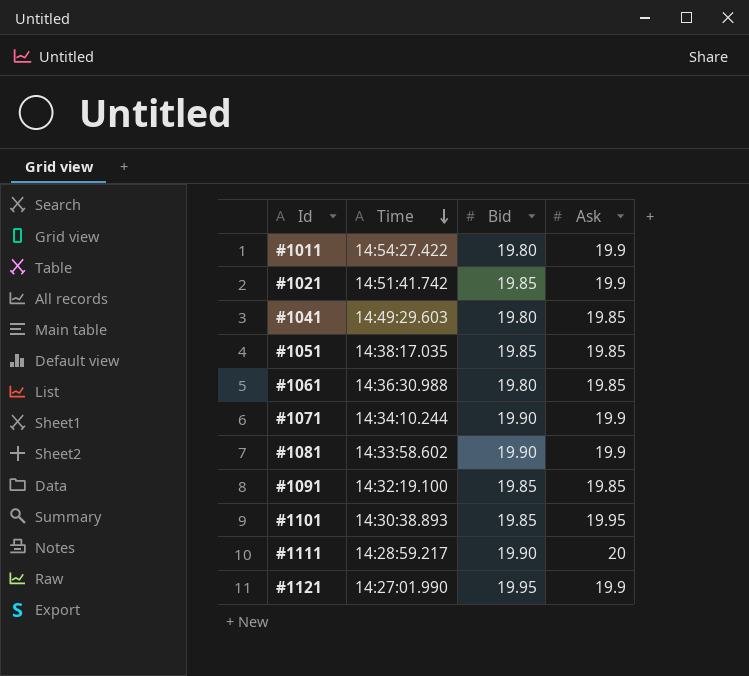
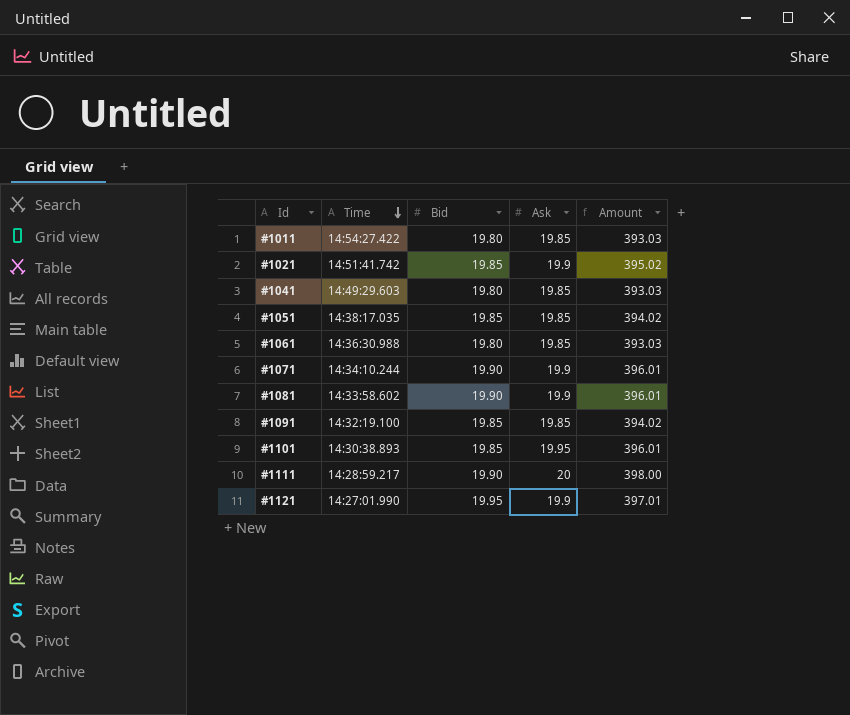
column Amount | formula: none -> [Bid] * [Ask]
#1011 | Ask: 19.9 -> 19.85

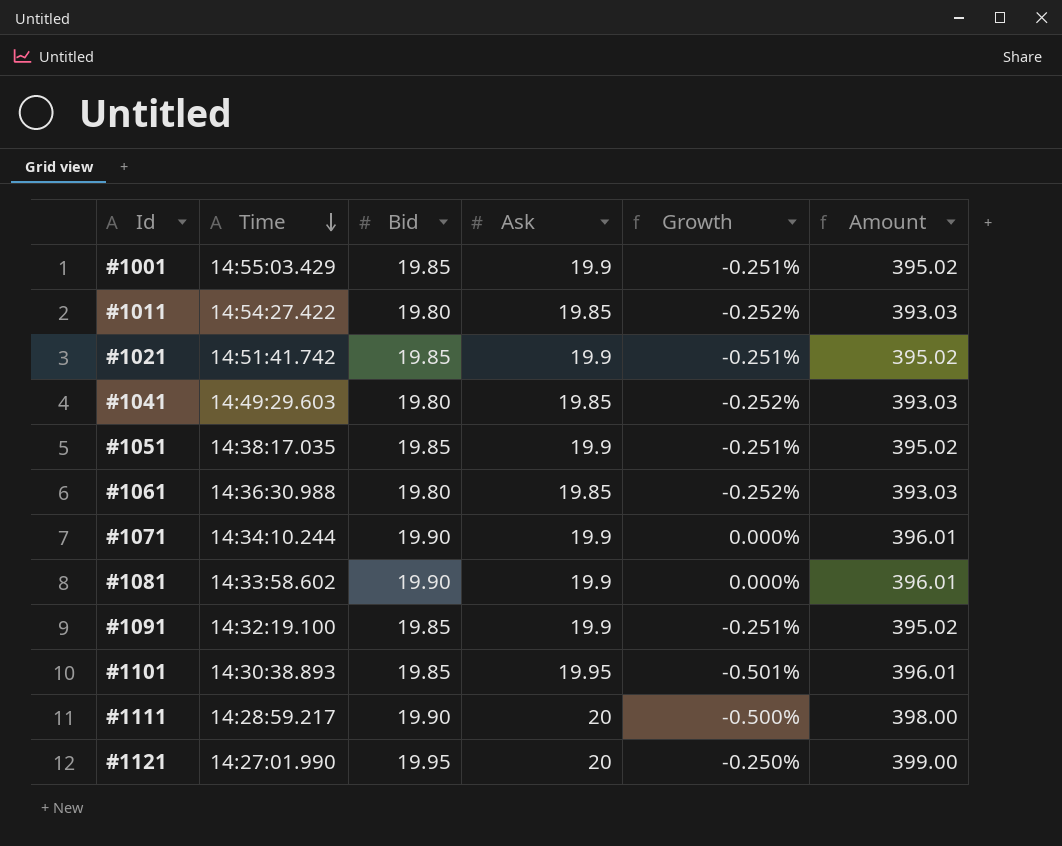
column Growth | formula: none -> ([Bid] - [Ask]) / [Ask]
row #1001: none -> 14:55:03.429 | 19.85 | 19.9 | -0.251% | 395.02
#1051 | Ask: 19.85 -> 19.9
#1051 | Amount: 394.02 -> 395.02
#1091 | Ask: 19.85 -> 19.9
#1091 | Amount: 394.02 -> 395.02
#1121 | Ask: 19.9 -> 20
#1121 | Amount: 397.01 -> 399.00

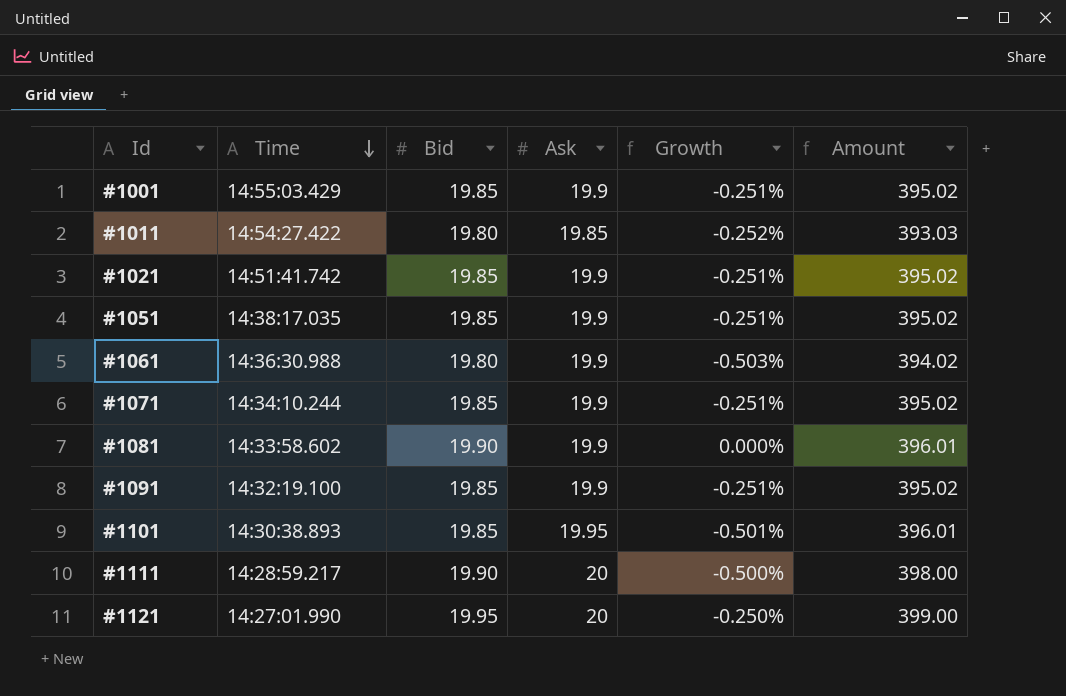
row #1041: 14:49:29.603 | 19.80 | 19.85 | -0.252% | 393.03 -> none
#1061 | Ask: 19.85 -> 19.9
#1061 | Growth: -0.252% -> -0.503%
#1061 | Amount: 393.03 -> 394.02
#1071 | Bid: 19.90 -> 19.85
#1071 | Growth: 0.000% -> -0.251%
#1071 | Amount: 396.01 -> 395.02

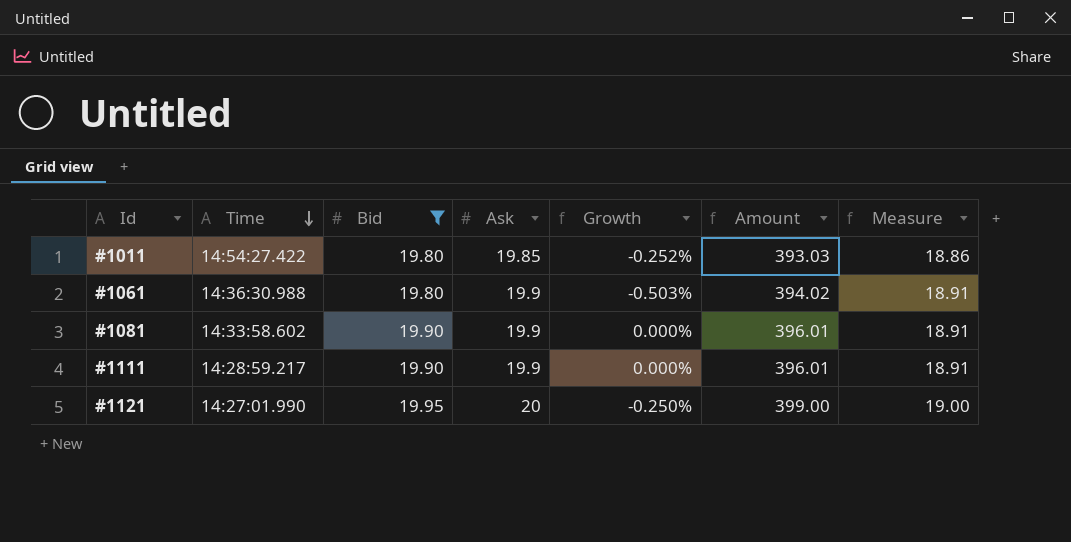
filter: none -> Bid != 19.85
column Measure | formula: none -> [Ask] * 0.95
#1111 | Ask: 20 -> 19.9
#1111 | Growth: -0.500% -> 0.000%
#1111 | Amount: 398.00 -> 396.01

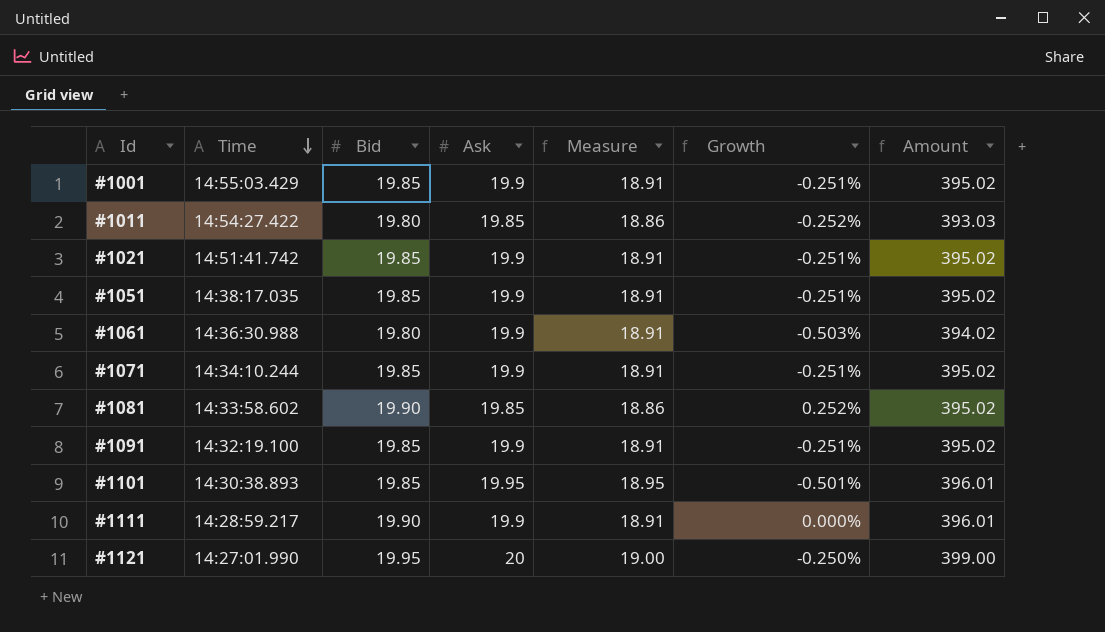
filter: Bid != 19.85 -> none
column Measure | position: 7 -> 5
#1081 | Ask: 19.9 -> 19.85
#1081 | Measure: 18.91 -> 18.86
#1081 | Growth: 0.000% -> 0.252%
#1081 | Amount: 396.01 -> 395.02

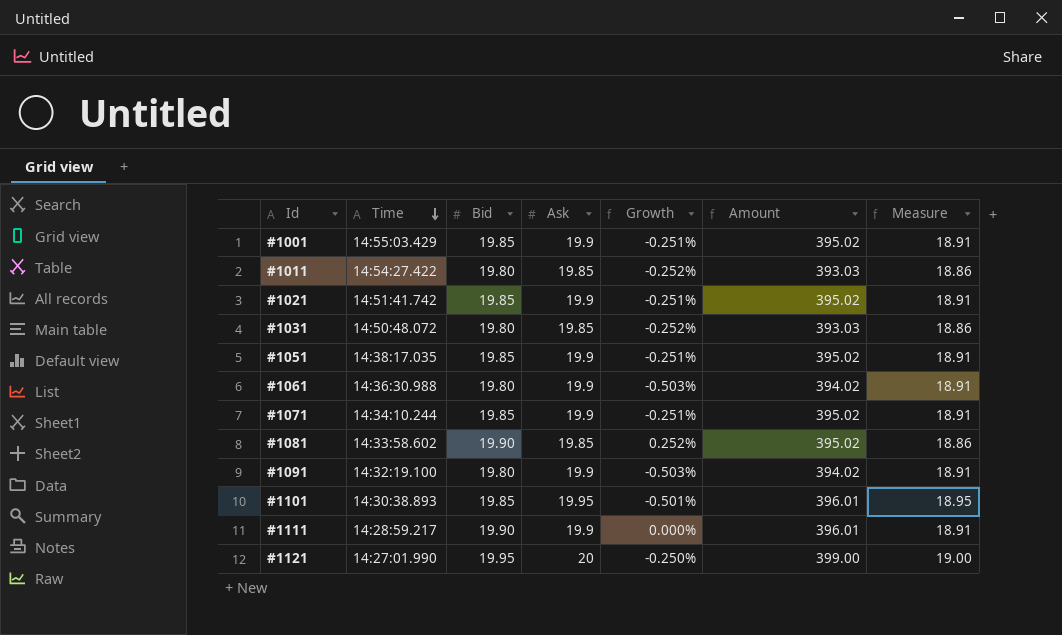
column Measure | position: 5 -> 7
row #1031: none -> 14:50:48.072 | 19.80 | 19.85 | -0.252% | 393.03 | 18.86
#1091 | Bid: 19.85 -> 19.80
#1091 | Growth: -0.251% -> -0.503%
#1091 | Amount: 395.02 -> 394.02

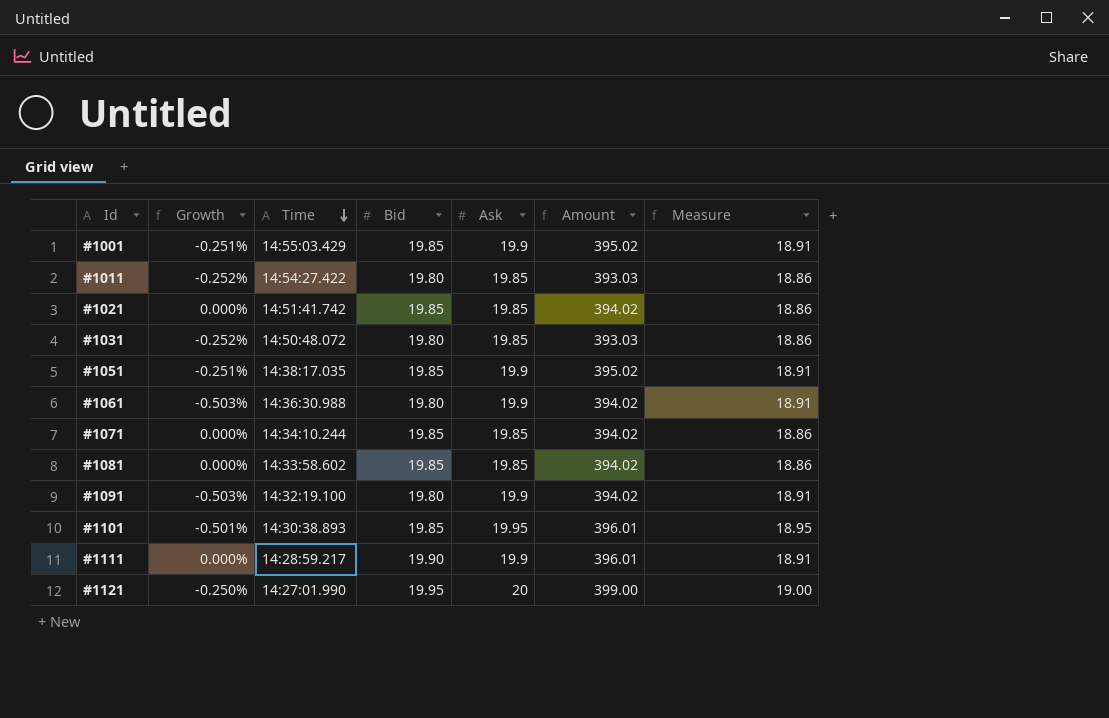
column Growth | position: 5 -> 2
#1021 | Growth: -0.251% -> 0.000%
#1021 | Ask: 19.9 -> 19.85
#1021 | Amount: 395.02 -> 394.02
#1021 | Measure: 18.91 -> 18.86
#1071 | Growth: -0.251% -> 0.000%
#1071 | Ask: 19.9 -> 19.85
#1071 | Amount: 395.02 -> 394.02
#1071 | Measure: 18.91 -> 18.86
#1081 | Growth: 0.252% -> 0.000%
#1081 | Bid: 19.90 -> 19.85
#1081 | Amount: 395.02 -> 394.02

